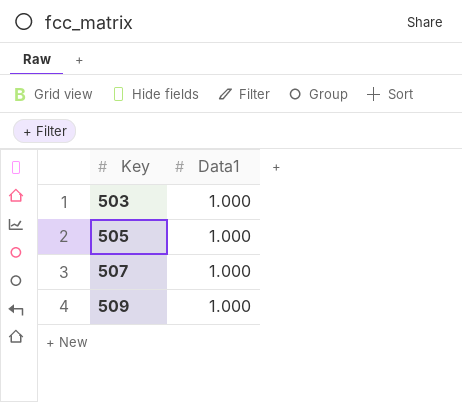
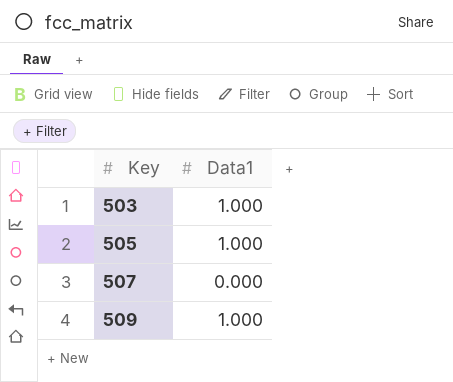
507 | Data1: 1.000 -> 0.000

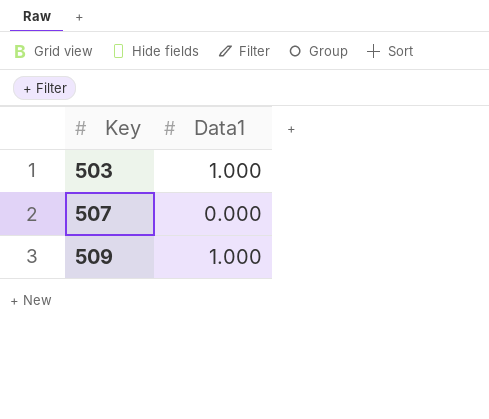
row 505: 1.000 -> none

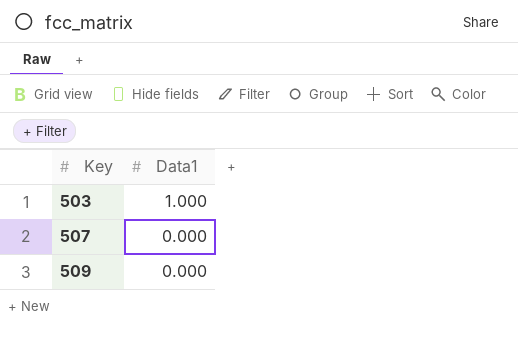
509 | Data1: 1.000 -> 0.000

